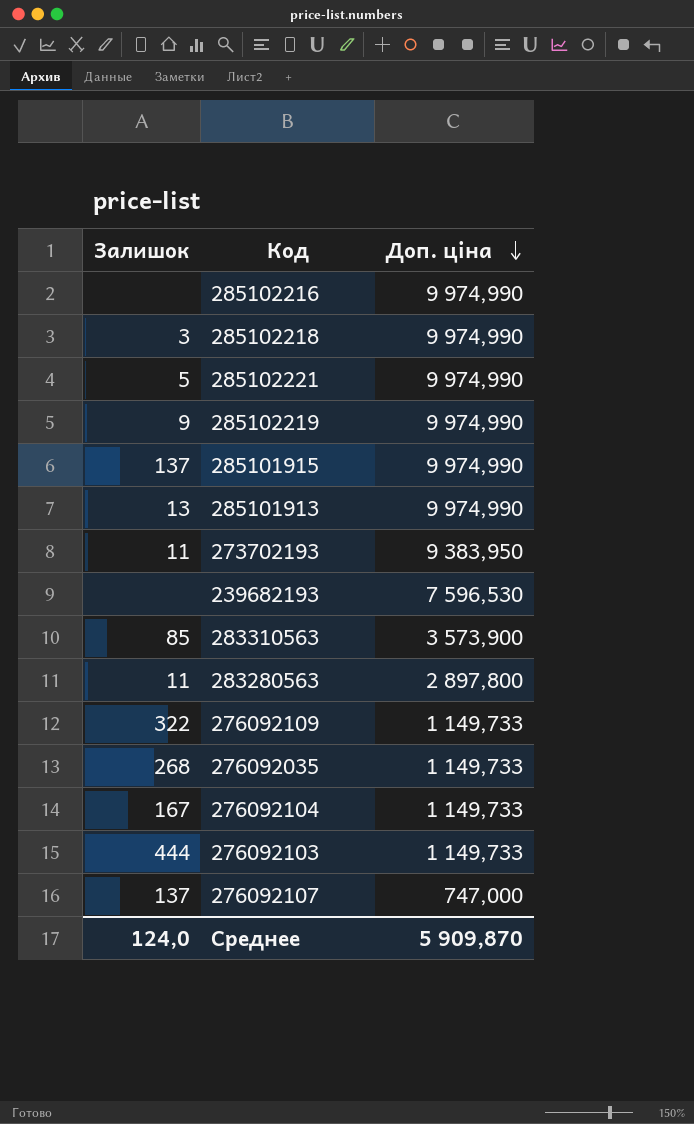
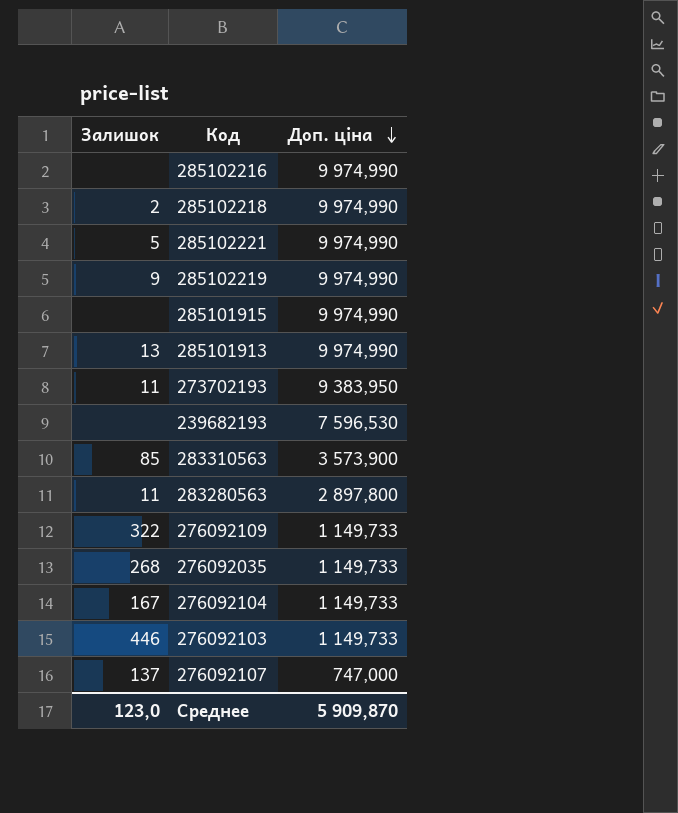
285102218 | Залишок: 3 -> 2
285101915 | Залишок: 137 -> none
276092103 | Залишок: 444 -> 446
Среднее | Залишок: 124,0 -> 123,0

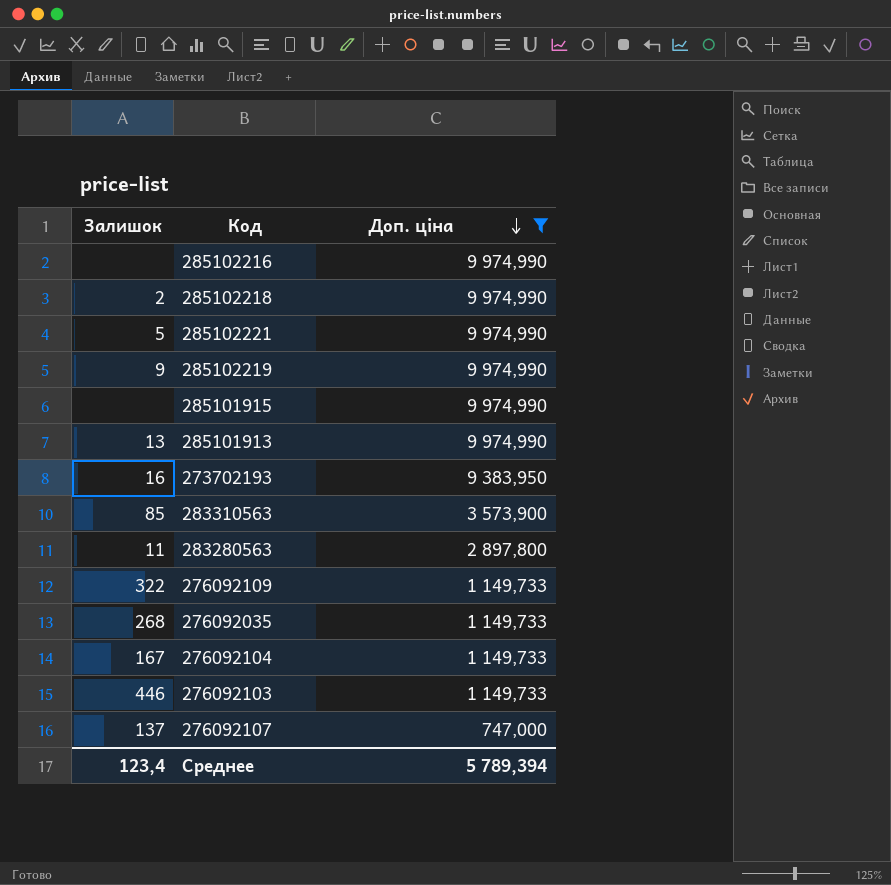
filter: none -> Доп. ціна != 7 596,530
273702193 | Залишок: 11 -> 16
Среднее | Залишок: 123,0 -> 123,4
Среднее | Доп. ціна: 5 909,870 -> 5 789,394

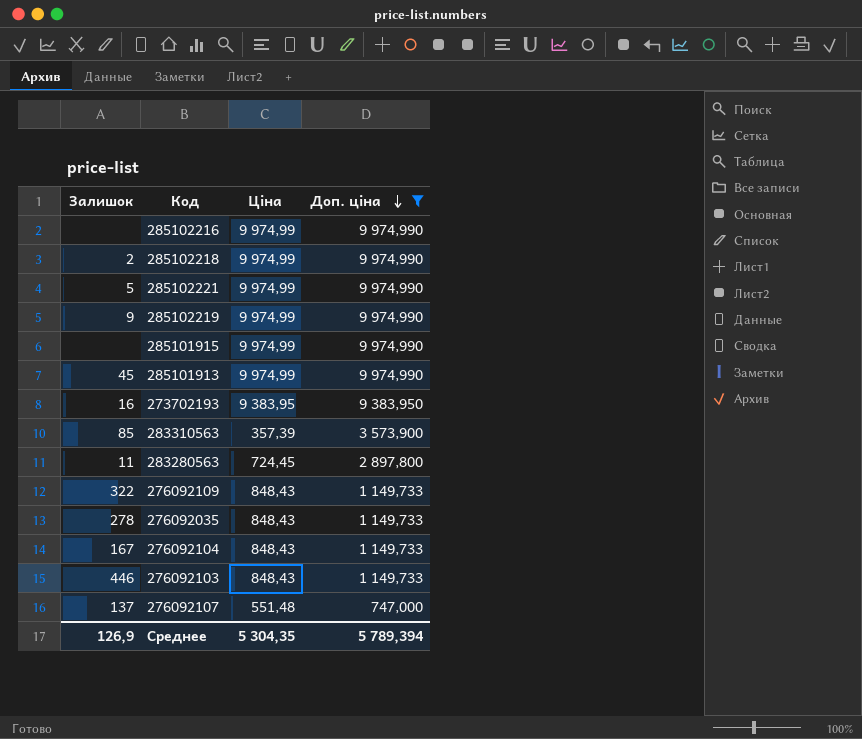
column Ціна | position: none -> 3
285101913 | Залишок: 13 -> 45
276092035 | Залишок: 268 -> 278
Среднее | Залишок: 123,4 -> 126,9

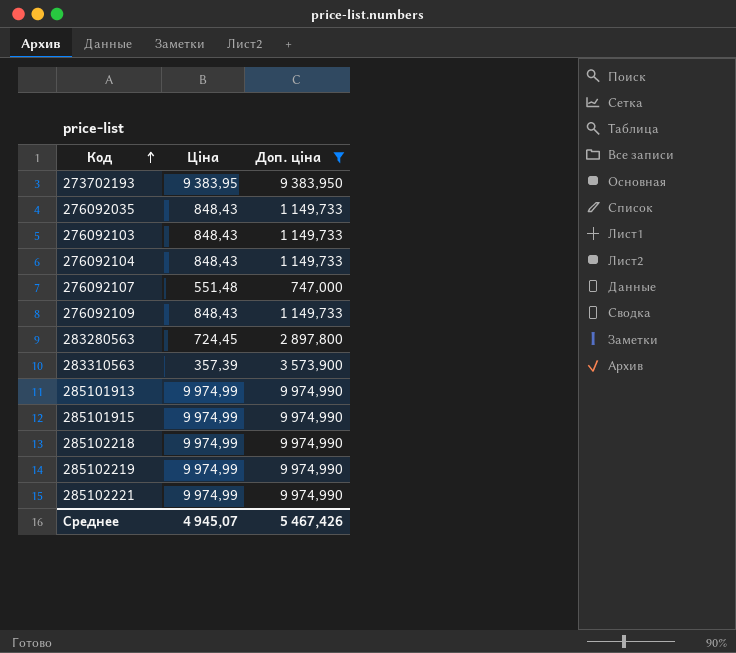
row order: Доп. ціна descending -> Код ascending
column Залишок | position: 1 -> none
row 285102216: none | 9 974,99 | 9 974,990 -> none
Среднее | Ціна: 5 304,35 -> 4 945,07
Среднее | Доп. ціна: 5 789,394 -> 5 467,426

